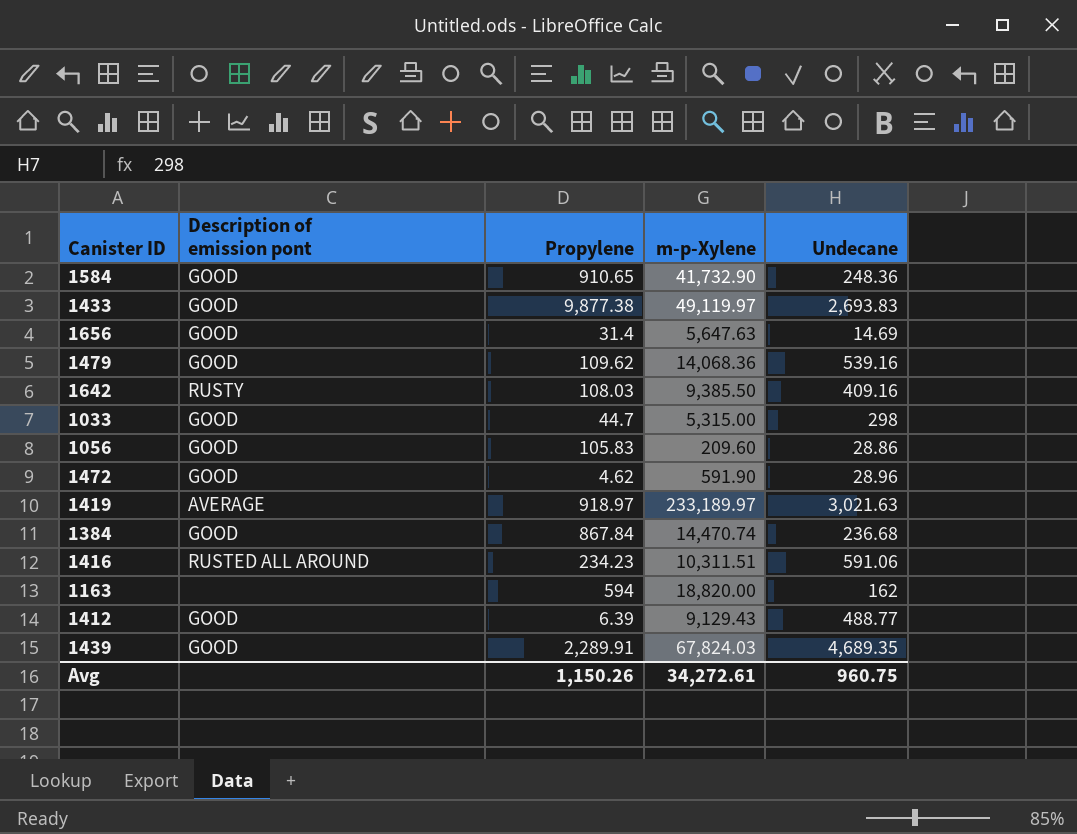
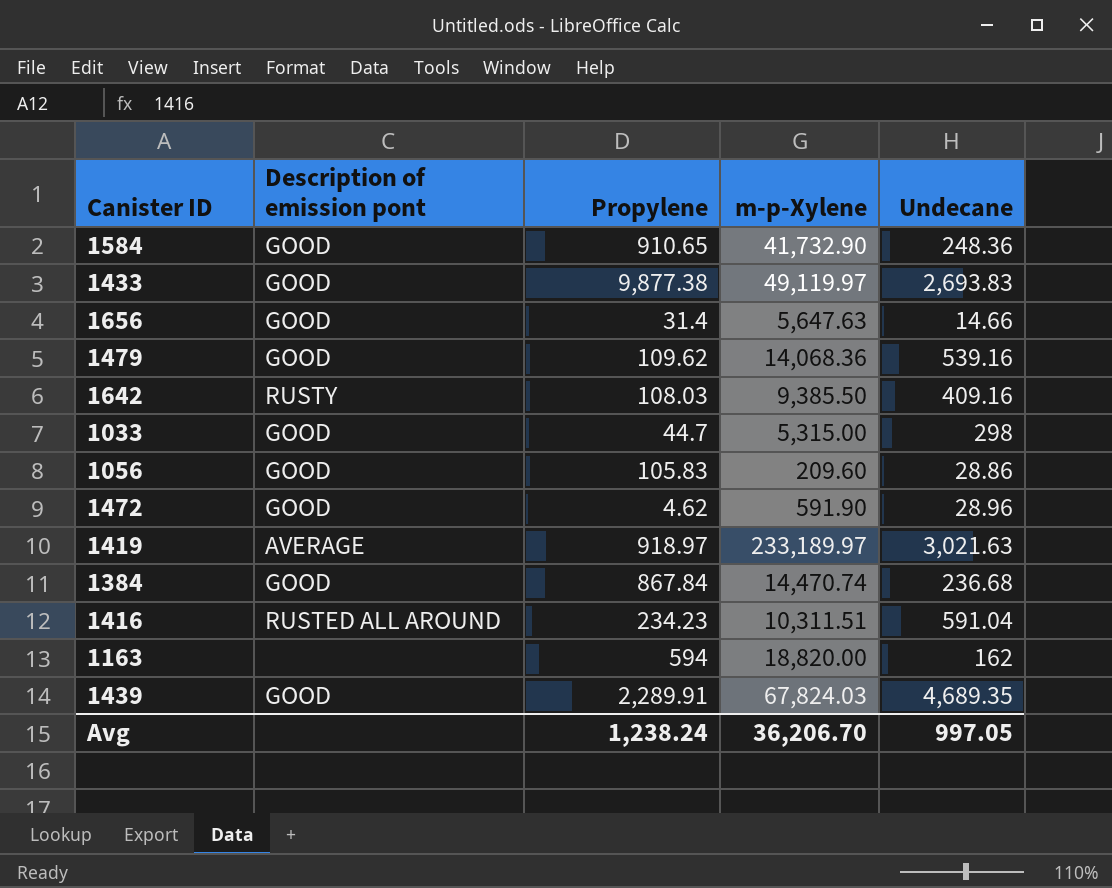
row 1412: GOOD | 6.39 | 9,129.43 | 488.77 -> none
1656 | Undecane: 14.69 -> 14.66
1416 | Undecane: 591.06 -> 591.04
Avg | Propylene: 1,150.26 -> 1,238.24
Avg | m-p-Xylene: 34,272.61 -> 36,206.70
Avg | Undecane: 960.75 -> 997.05

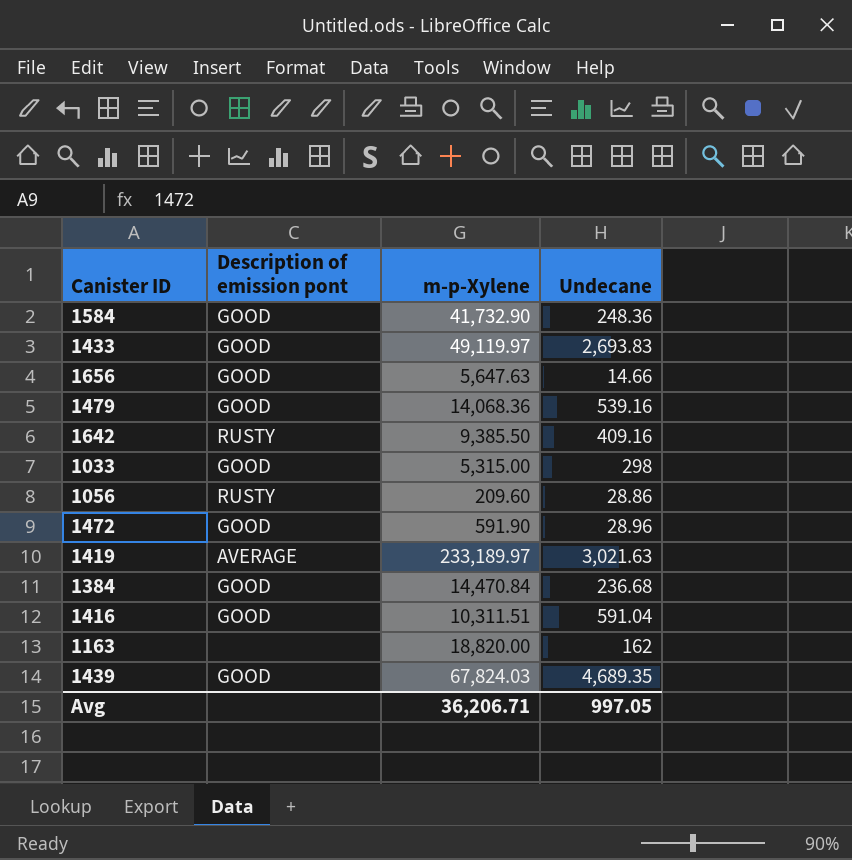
column Propylene | position: 3 -> none
1056 | Description of emission pont: GOOD -> RUSTY
1384 | m-p-Xylene: 14,470.74 -> 14,470.84
1416 | Description of emission pont: RUSTED ALL AROUND -> GOOD
Avg | m-p-Xylene: 36,206.70 -> 36,206.71

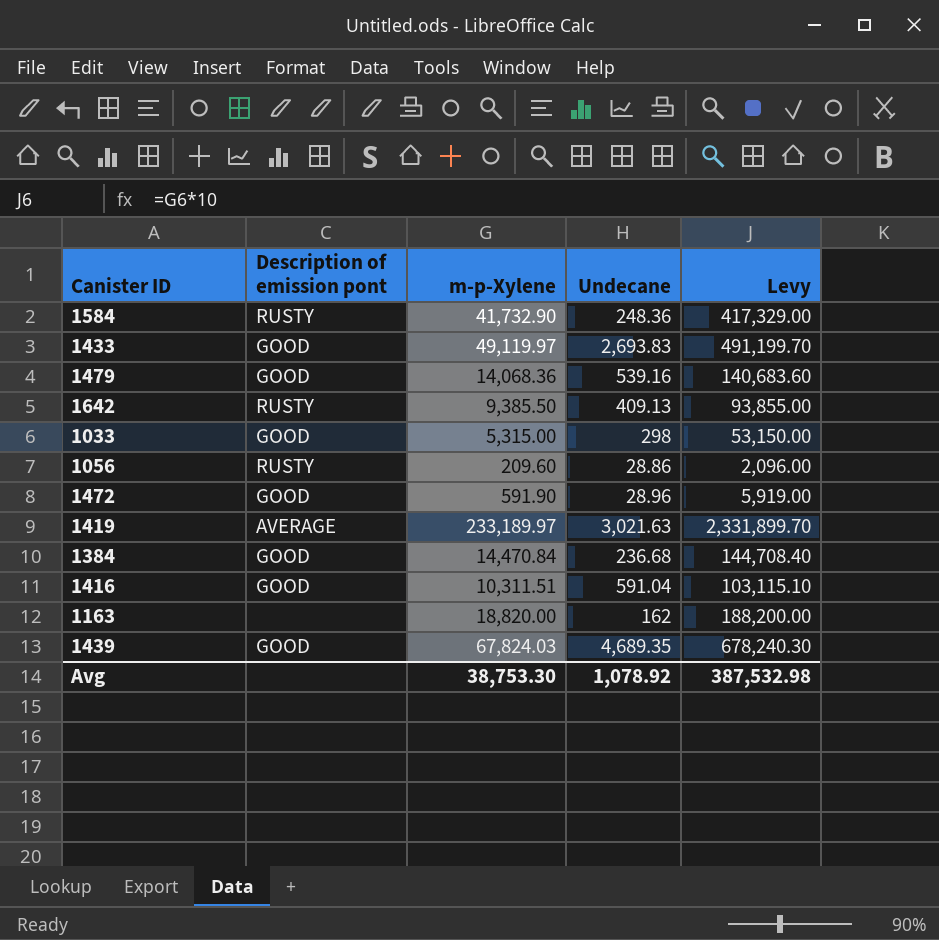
column Levy | formula: none -> [m-p-Xylene] * 10
row 1656: GOOD | 5,647.63 | 14.66 -> none
1584 | Description of emission pont: GOOD -> RUSTY
1642 | Undecane: 409.16 -> 409.13
Avg | m-p-Xylene: 36,206.71 -> 38,753.30
Avg | Undecane: 997.05 -> 1,078.92

